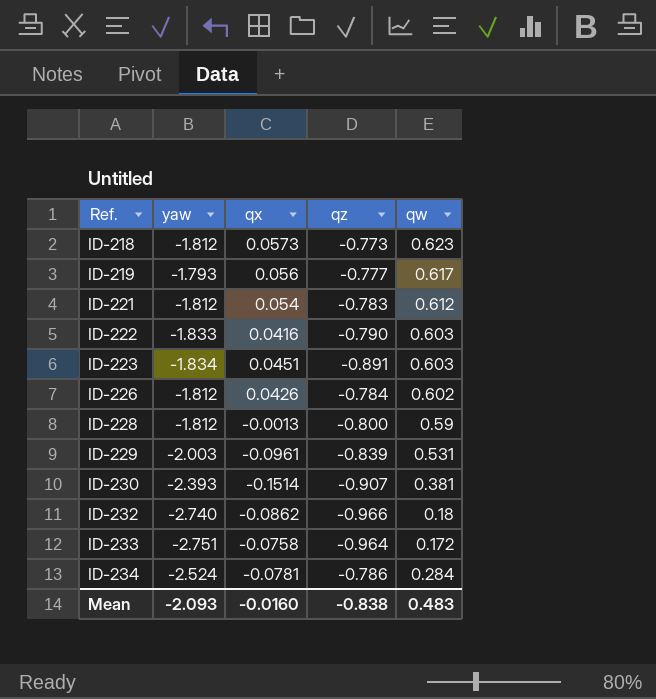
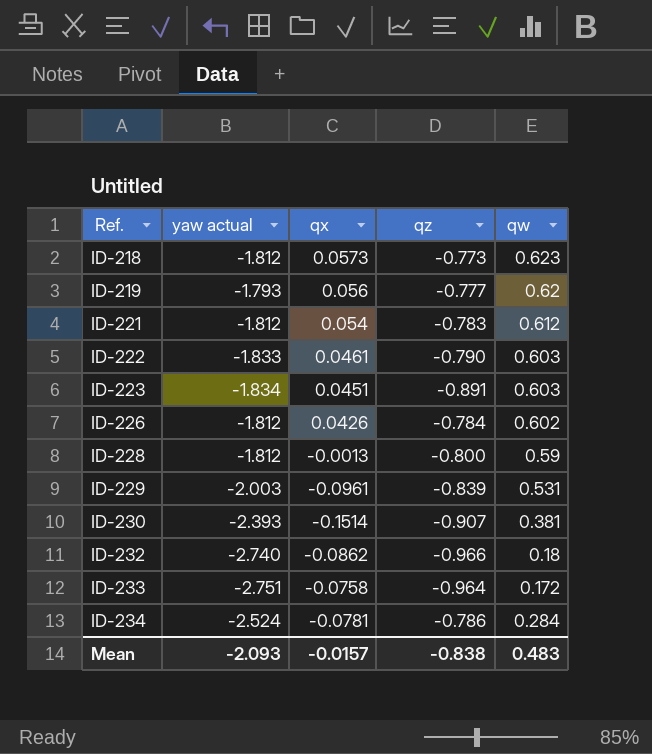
column name: yaw -> yaw actual
ID-219 | qw: 0.617 -> 0.62
ID-222 | qx: 0.0416 -> 0.0461
Mean | qx: -0.0160 -> -0.0157

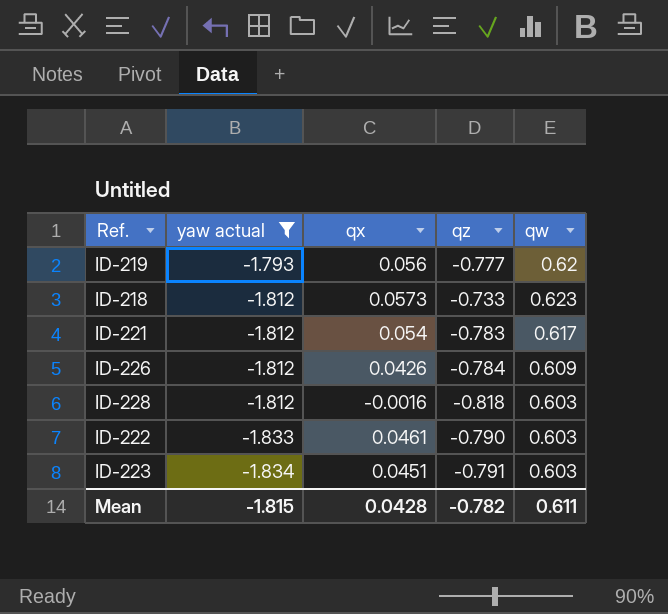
filter: none -> yaw actual >= -1.834
row order: Ref. ascending -> yaw actual descending
ID-218 | qz: -0.773 -> -0.733
ID-221 | qw: 0.612 -> 0.617
ID-226 | qw: 0.602 -> 0.609
ID-228 | qx: -0.0013 -> -0.0016
ID-228 | qz: -0.800 -> -0.818
ID-228 | qw: 0.59 -> 0.603
ID-223 | qz: -0.891 -> -0.791
Mean | yaw actual: -2.093 -> -1.815
Mean | qx: -0.0157 -> 0.0428
Mean | qz: -0.838 -> -0.782
Mean | qw: 0.483 -> 0.611

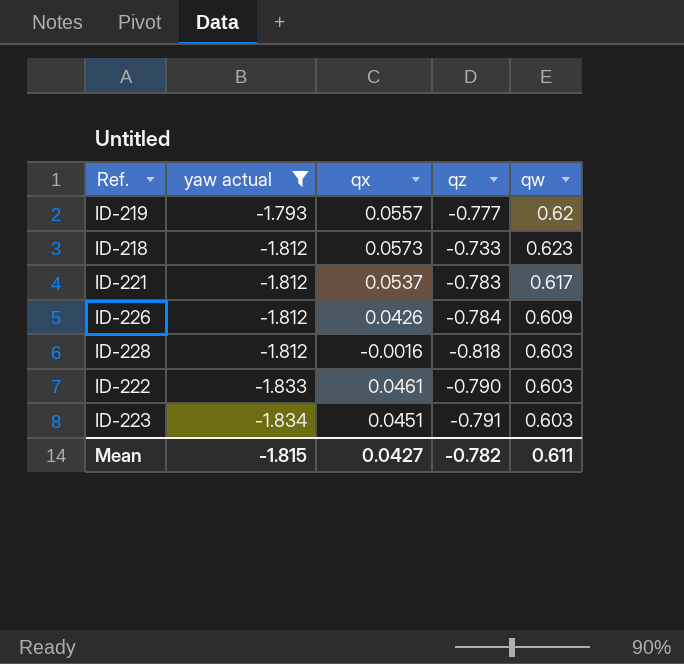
ID-219 | qx: 0.056 -> 0.0557
ID-221 | qx: 0.054 -> 0.0537
Mean | qx: 0.0428 -> 0.0427

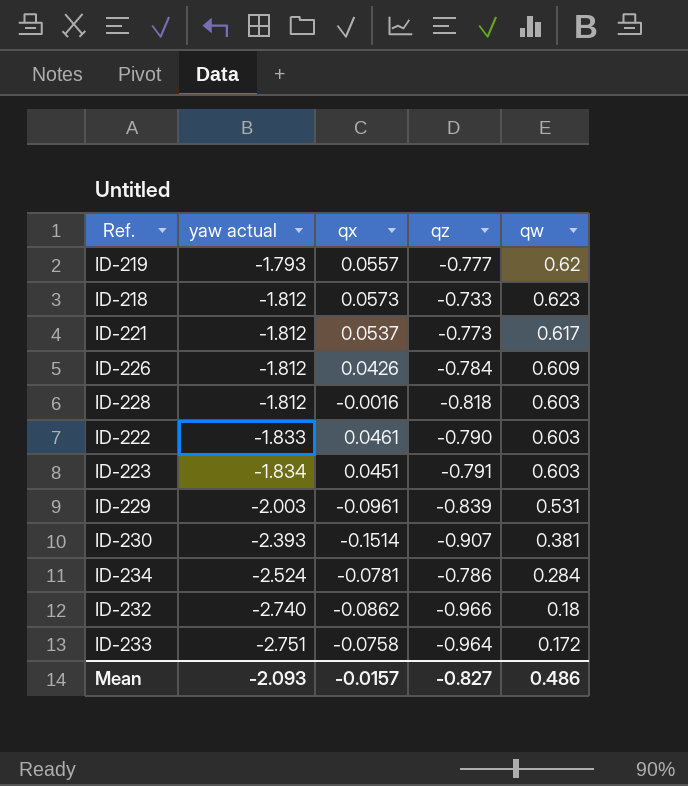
filter: yaw actual >= -1.834 -> none
ID-221 | qz: -0.783 -> -0.773
Mean | yaw actual: -1.815 -> -2.093
Mean | qx: 0.0427 -> -0.0157
Mean | qz: -0.782 -> -0.827
Mean | qw: 0.611 -> 0.486

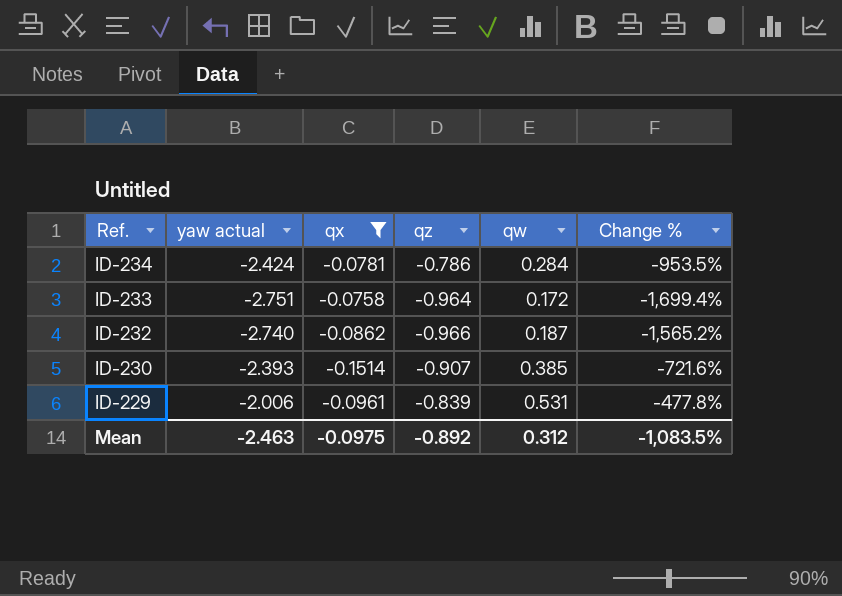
filter: none -> qx <= -0.0758
row order: yaw actual descending -> Ref. descending
column Change % | formula: none -> ([yaw actual] - [qw]) / [qw]
ID-234 | yaw actual: -2.524 -> -2.424
ID-232 | qw: 0.18 -> 0.187
ID-230 | qw: 0.381 -> 0.385
ID-229 | yaw actual: -2.003 -> -2.006
Mean | yaw actual: -2.093 -> -2.463
Mean | qx: -0.0157 -> -0.0975
Mean | qz: -0.827 -> -0.892
Mean | qw: 0.486 -> 0.312

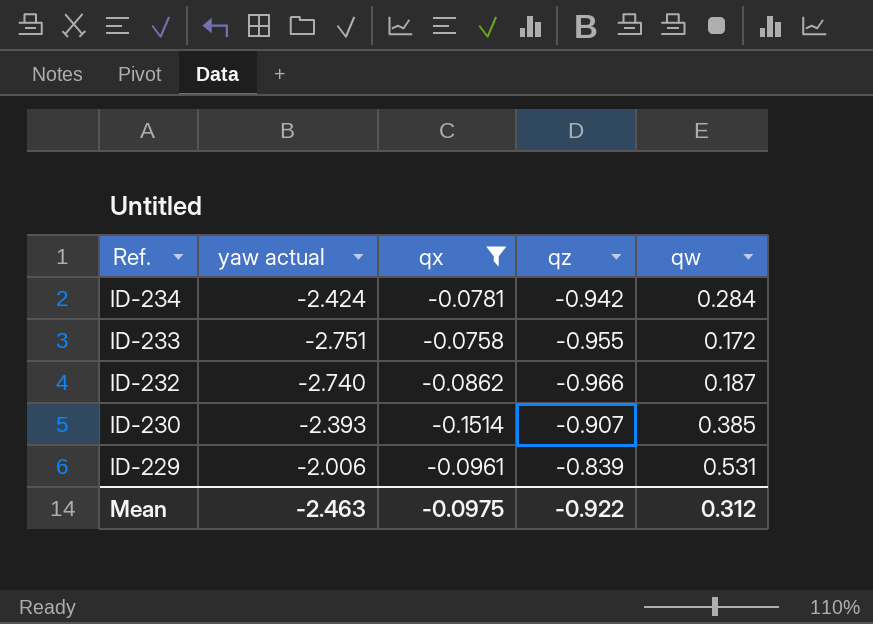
column Change % | formula: ([yaw actual] - [qw]) / [qw] -> none
ID-234 | qz: -0.786 -> -0.942
ID-233 | qz: -0.964 -> -0.955
Mean | qz: -0.892 -> -0.922

